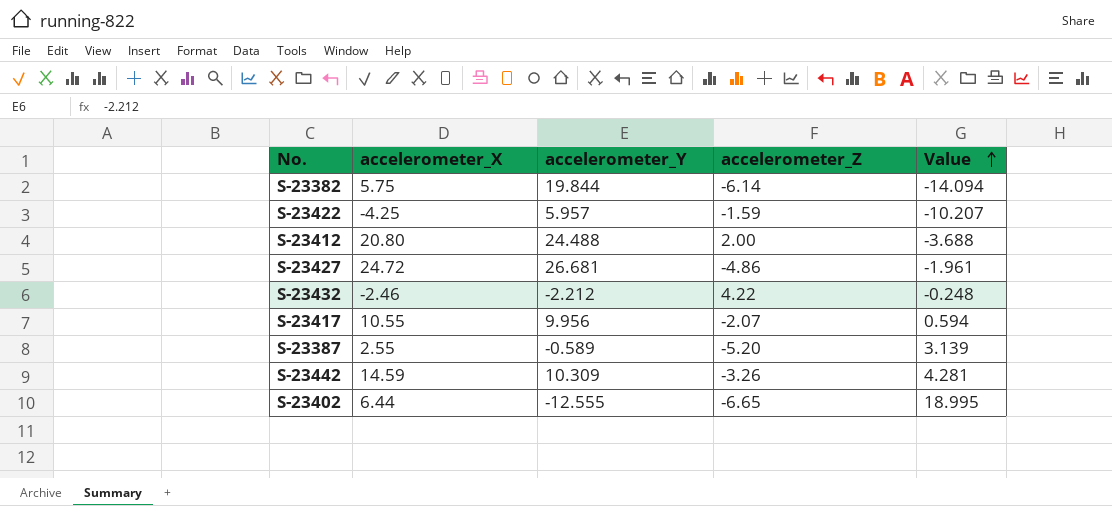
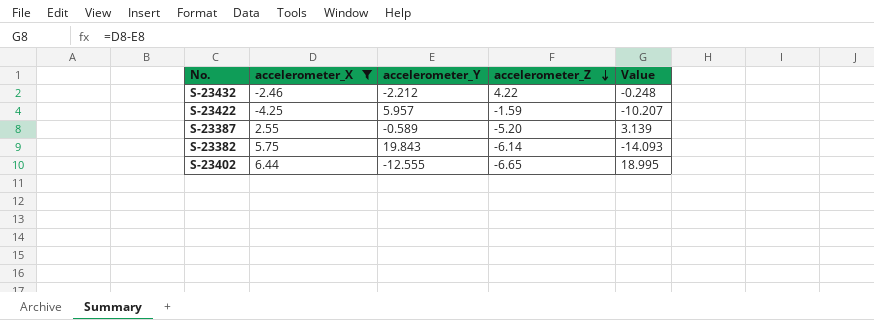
filter: none -> accelerometer_X <= 6.44
row order: Value ascending -> accelerometer_Z descending
S-23382 | accelerometer_Y: 19.844 -> 19.843
S-23382 | Value: -14.094 -> -14.093

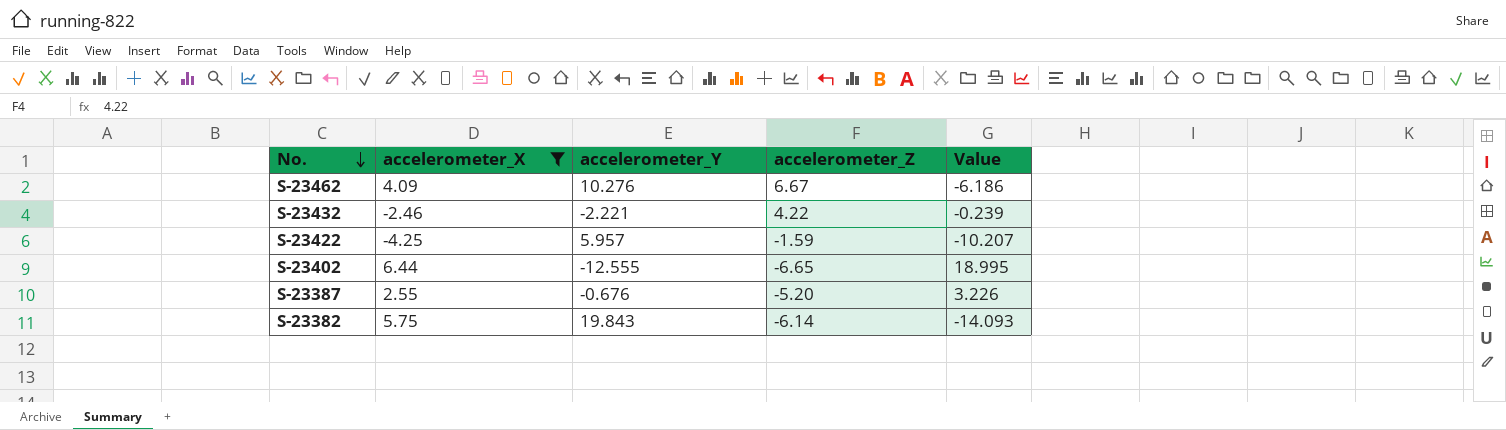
row order: accelerometer_Z descending -> No. descending
row S-23462: none -> 4.09 | 10.276 | 6.67 | -6.186
S-23432 | accelerometer_Y: -2.212 -> -2.221
S-23432 | Value: -0.248 -> -0.239
S-23387 | accelerometer_Y: -0.589 -> -0.676
S-23387 | Value: 3.139 -> 3.226

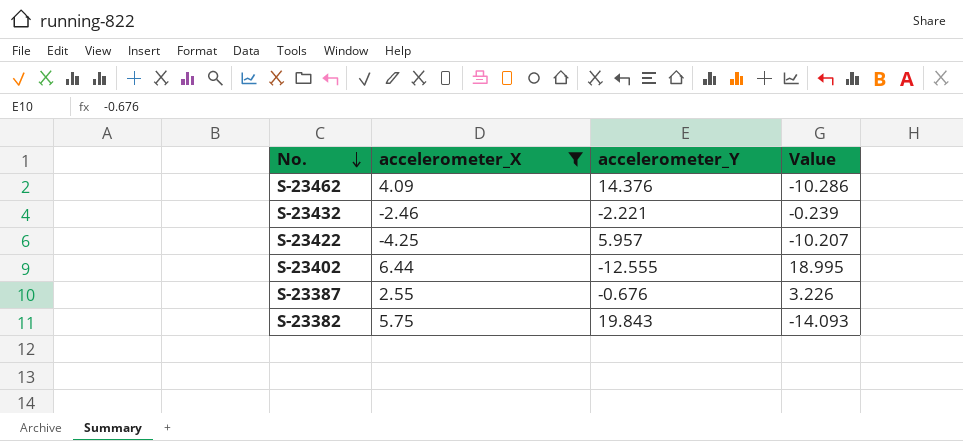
column accelerometer_Z | position: 4 -> none
S-23462 | accelerometer_Y: 10.276 -> 14.376
S-23462 | Value: -6.186 -> -10.286

